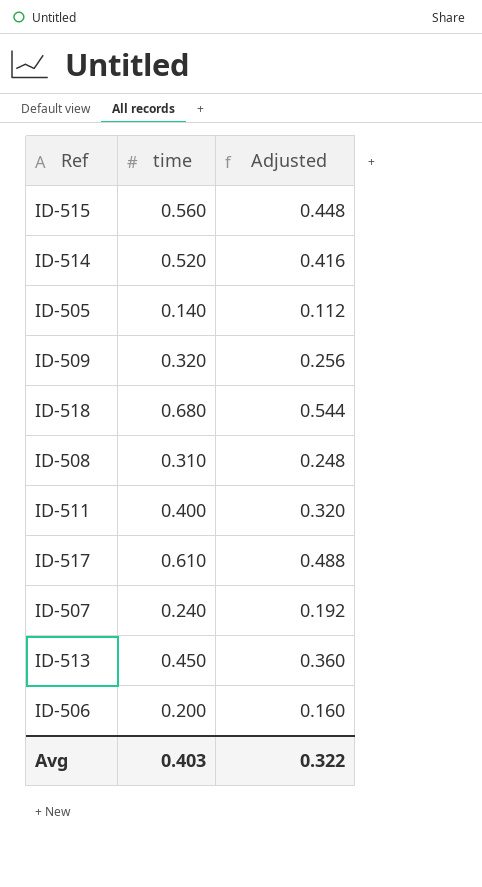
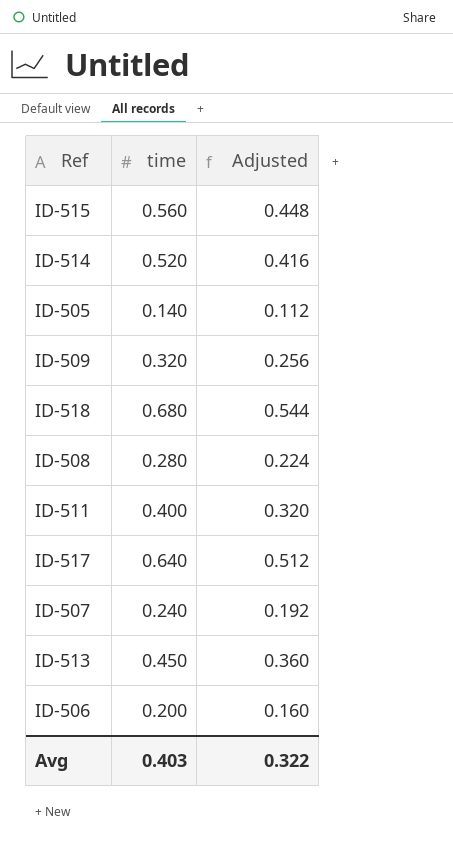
ID-508 | time: 0.310 -> 0.280
ID-508 | Adjusted: 0.248 -> 0.224
ID-517 | time: 0.610 -> 0.640
ID-517 | Adjusted: 0.488 -> 0.512

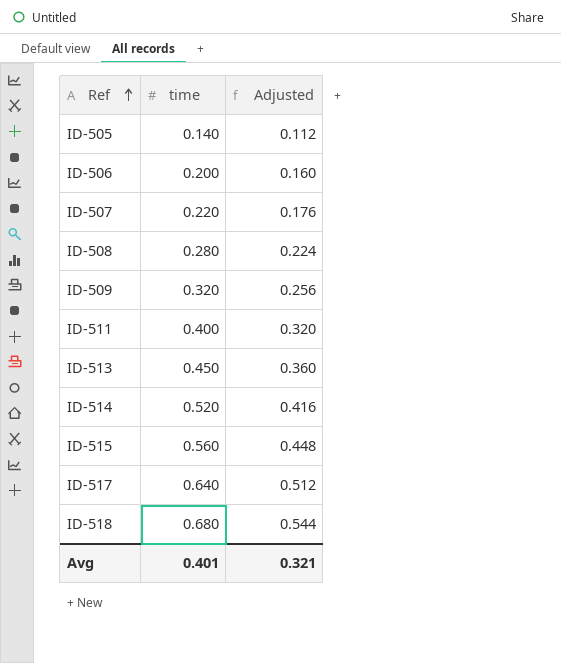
row order: none -> Ref ascending
ID-507 | time: 0.240 -> 0.220
ID-507 | Adjusted: 0.192 -> 0.176
Avg | time: 0.403 -> 0.401
Avg | Adjusted: 0.322 -> 0.321

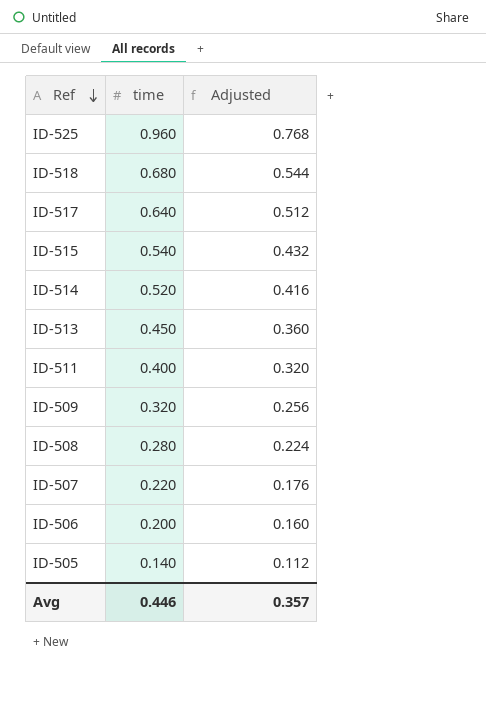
row order: Ref ascending -> Ref descending
row ID-525: none -> 0.960 | 0.768
ID-515 | time: 0.560 -> 0.540
ID-515 | Adjusted: 0.448 -> 0.432
Avg | time: 0.401 -> 0.446
Avg | Adjusted: 0.321 -> 0.357

